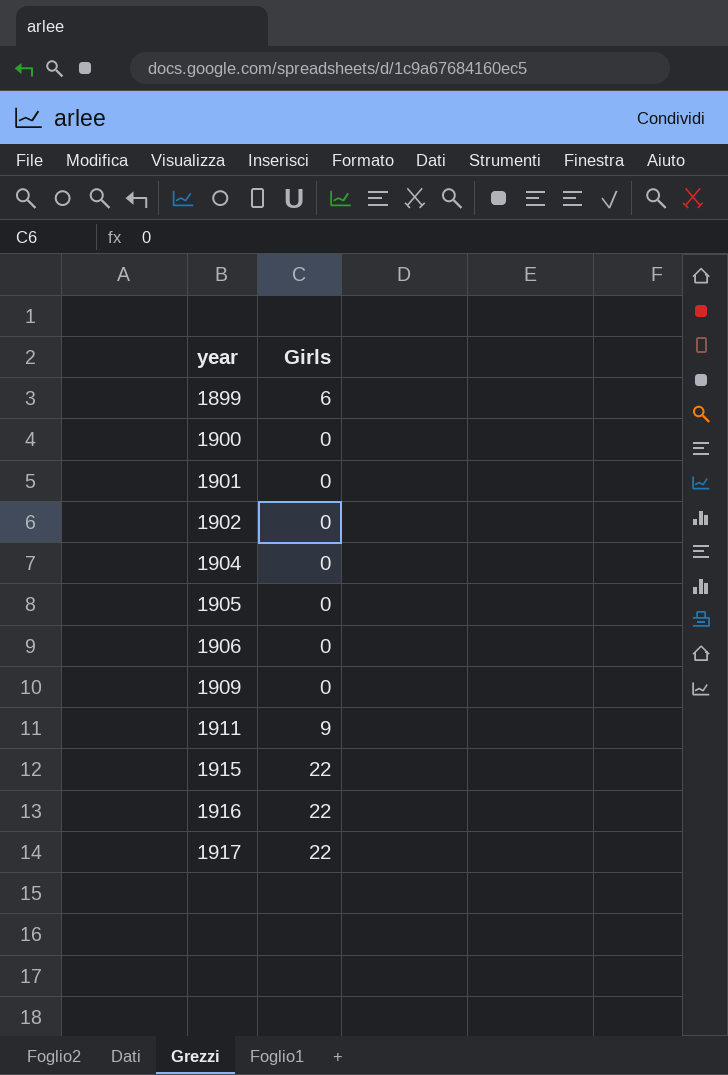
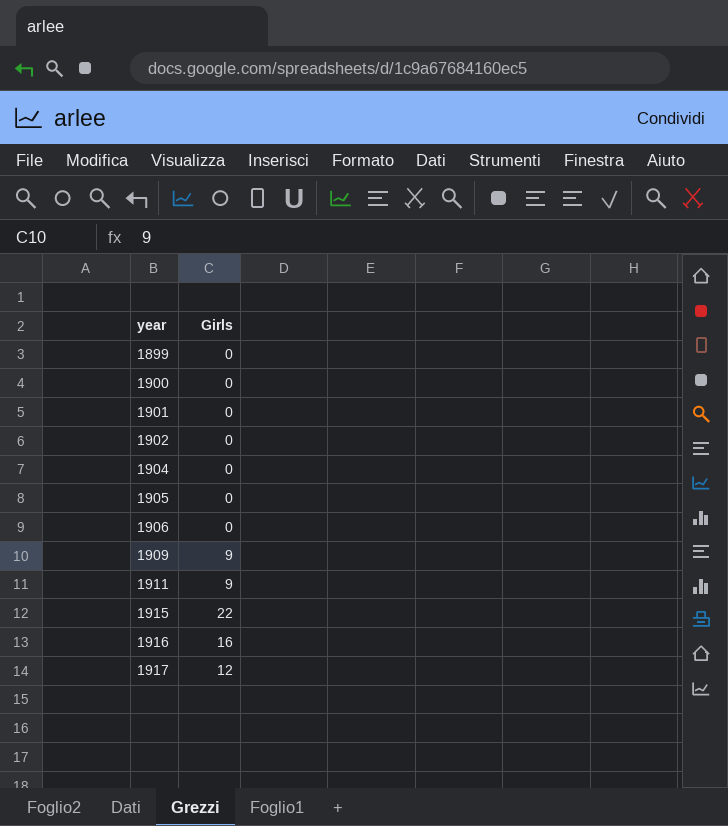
1899 | Girls: 6 -> 0
1909 | Girls: 0 -> 9
1916 | Girls: 22 -> 16
1917 | Girls: 22 -> 12

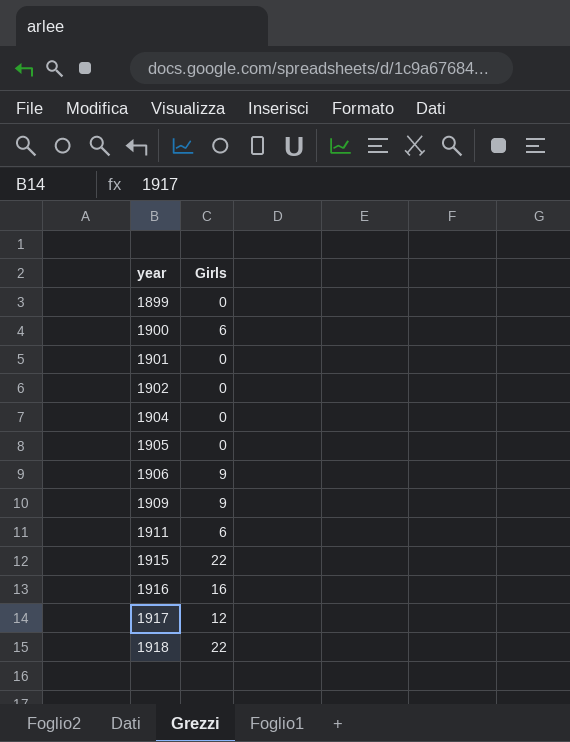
1900 | Girls: 0 -> 6
1906 | Girls: 0 -> 9
1911 | Girls: 9 -> 6
row 1918: none -> 22

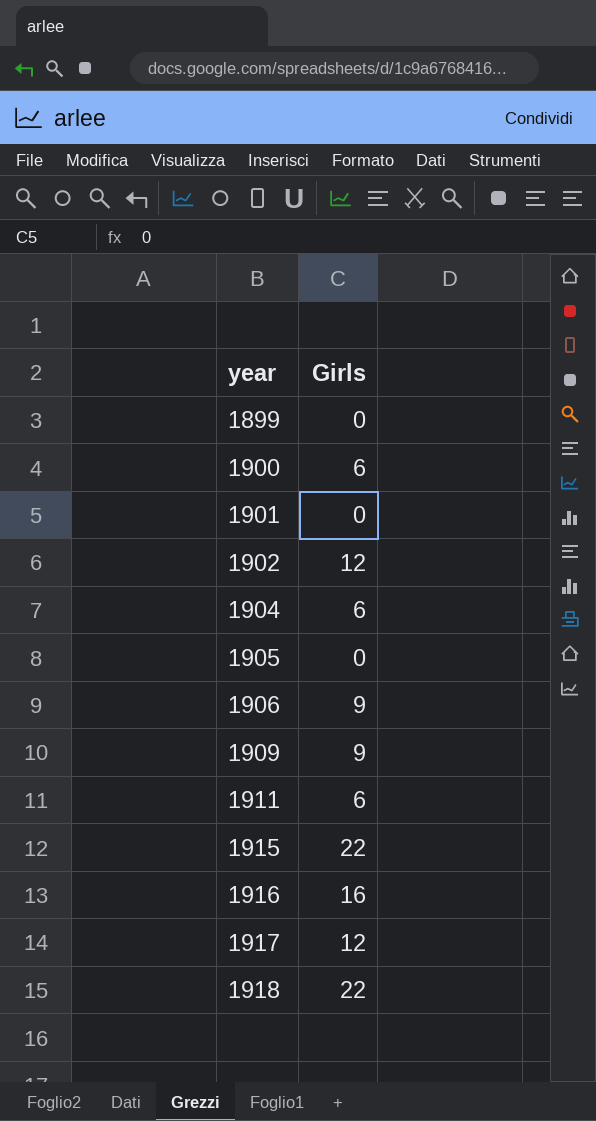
1902 | Girls: 0 -> 12
1904 | Girls: 0 -> 6

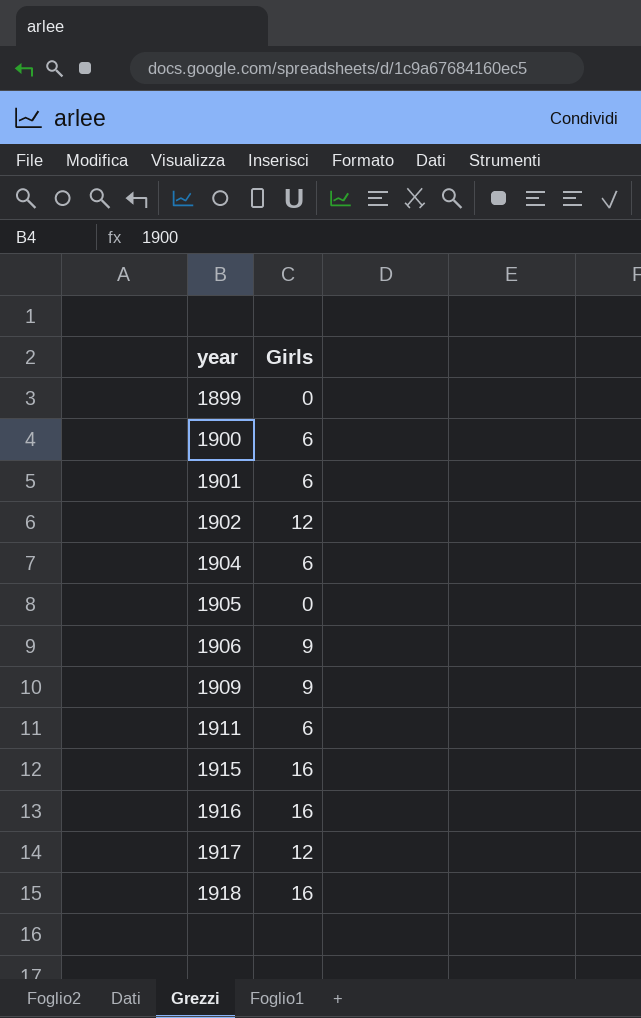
1901 | Girls: 0 -> 6
1915 | Girls: 22 -> 16
1918 | Girls: 22 -> 16

